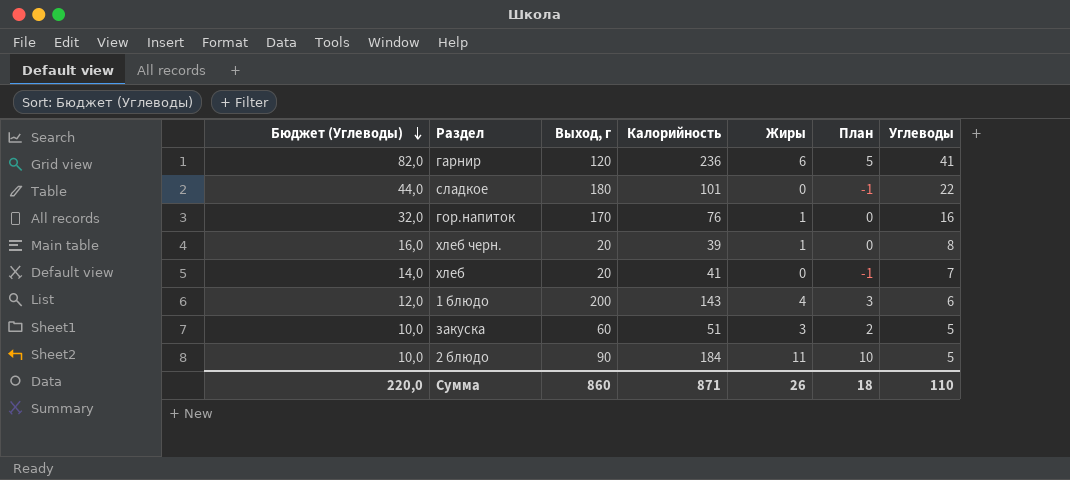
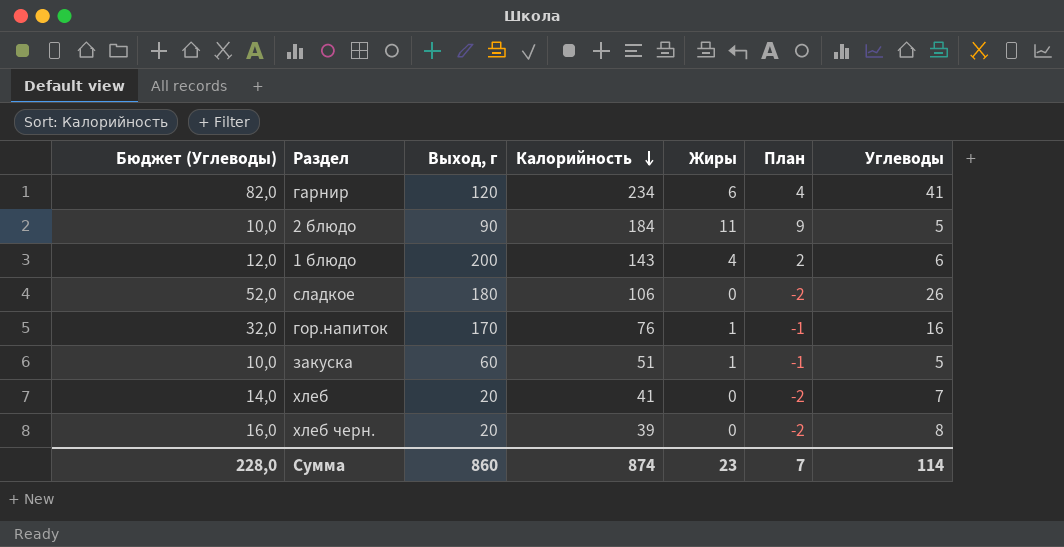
row order: Бюджет (Углеводы) descending -> Калорийность descending
column План | formula: [Жиры] - 1 -> [Жиры] - 2
гарнир | Калорийность: 236 -> 234
сладкое | Бюджет (Углеводы): 44,0 -> 52,0
сладкое | Калорийность: 101 -> 106
сладкое | Углеводы: 22 -> 26
закуска | Жиры: 3 -> 1
хлеб черн. | Жиры: 1 -> 0
Сумма | Бюджет (Углеводы): 220,0 -> 228,0
Сумма | Калорийность: 871 -> 874
Сумма | Жиры: 26 -> 23
Сумма | План: 18 -> 7
Сумма | Углеводы: 110 -> 114

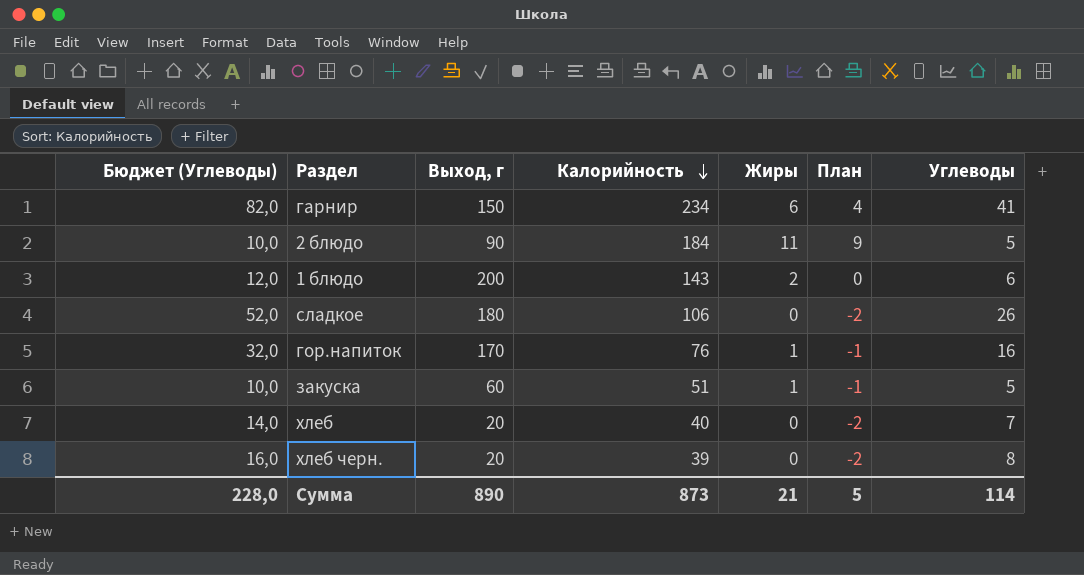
гарнир | Выход, г: 120 -> 150
1 блюдо | Жиры: 4 -> 2
1 блюдо | План: 2 -> 0
хлеб | Калорийность: 41 -> 40
Сумма | Выход, г: 860 -> 890
Сумма | Калорийность: 874 -> 873
Сумма | Жиры: 23 -> 21
Сумма | План: 7 -> 5

